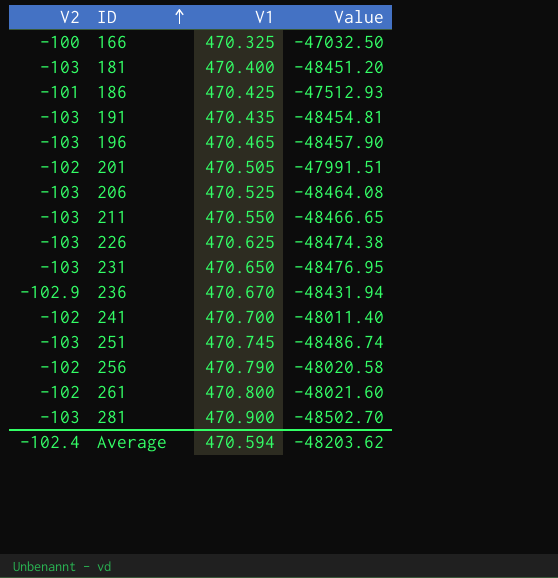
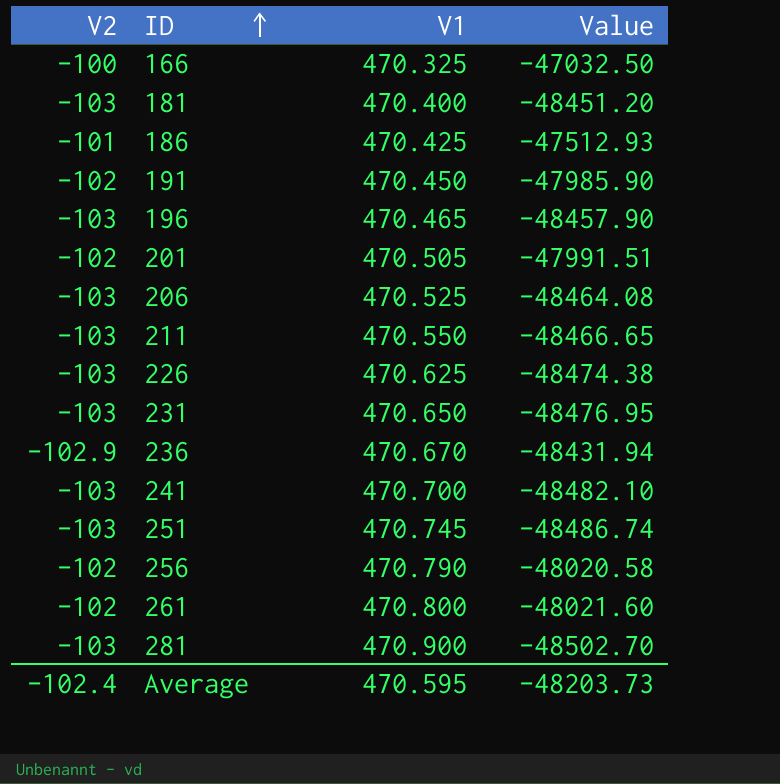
191 | V2: -103 -> -102
191 | V1: 470.435 -> 470.450
191 | Value: -48454.81 -> -47985.90
241 | V2: -102 -> -103
241 | Value: -48011.40 -> -48482.10
Average | V1: 470.594 -> 470.595
Average | Value: -48203.62 -> -48203.73

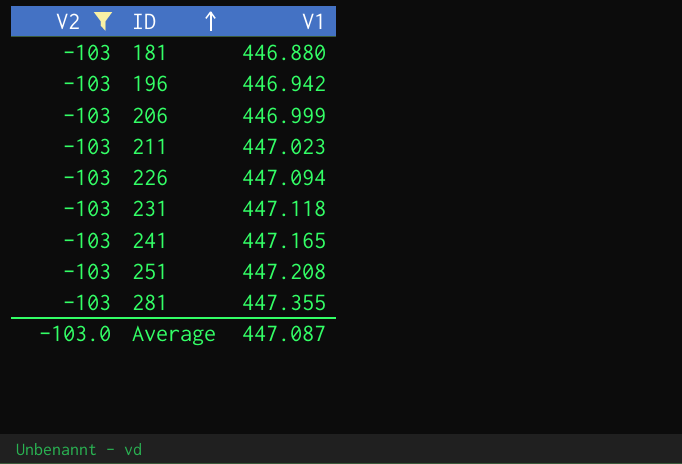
filter: none -> V2 = -103
column Value | formula: [V2] * [V1] -> none
181 | V1: 470.400 -> 446.880
196 | V1: 470.465 -> 446.942
206 | V1: 470.525 -> 446.999
211 | V1: 470.550 -> 447.023
226 | V1: 470.625 -> 447.094
231 | V1: 470.650 -> 447.118
241 | V1: 470.700 -> 447.165
251 | V1: 470.745 -> 447.208
281 | V1: 470.900 -> 447.355
Average | V2: -102.4 -> -103.0
Average | V1: 470.595 -> 447.087

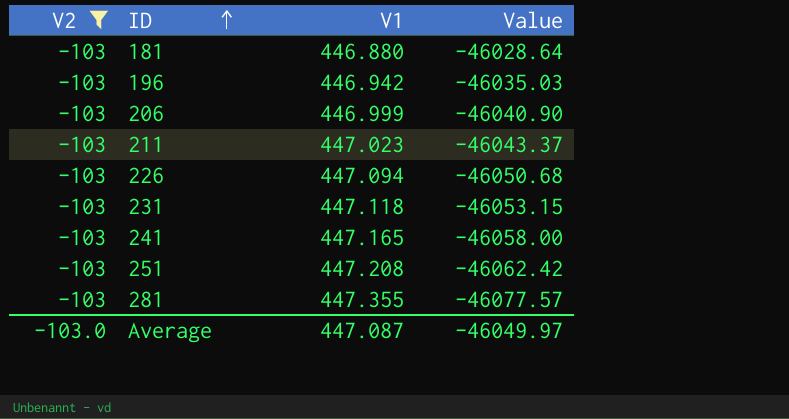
column Value | formula: none -> [V2] * [V1]

